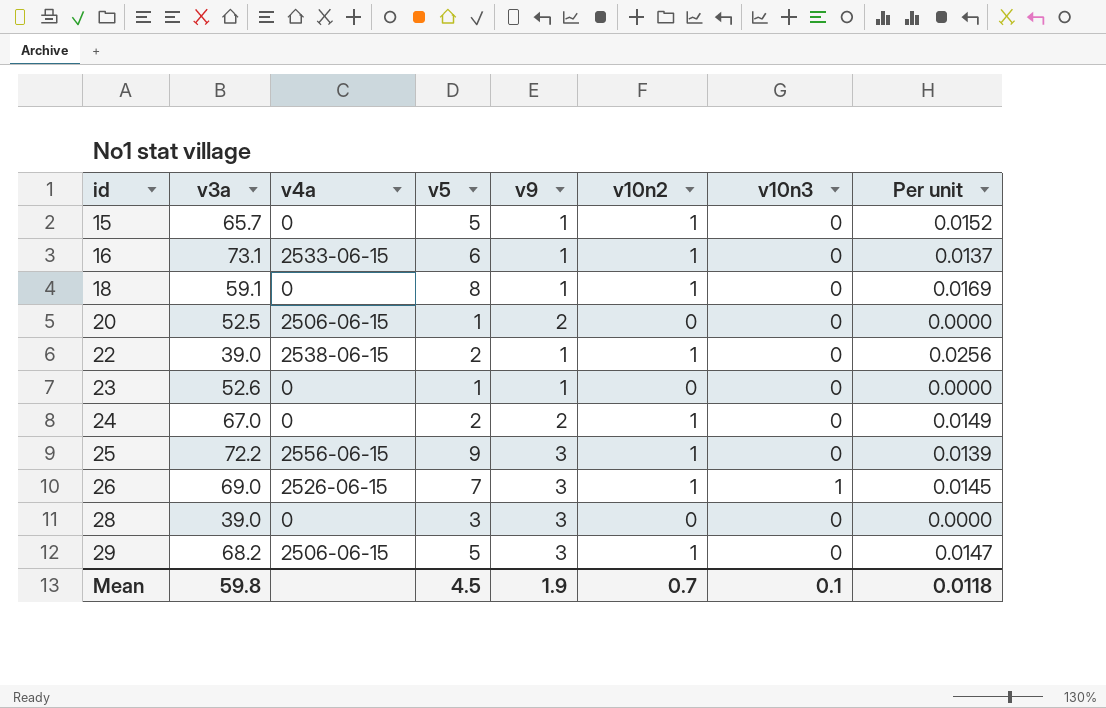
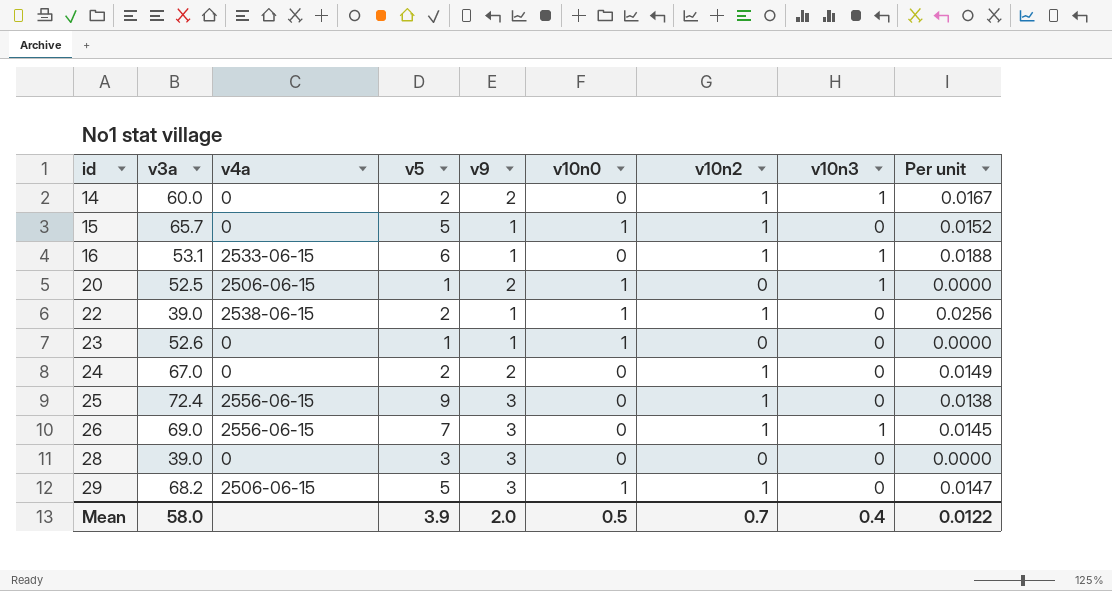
column v10n0 | position: none -> 6
row 18: 59.1 | 0 | 8 | 1 | 1 | 0 | 0.0169 -> none
row 14: none -> 60.0 | 0 | 2 | 2 | 0 | 1 | 1 | 0.0167
16 | v3a: 73.1 -> 53.1
16 | v10n3: 0 -> 1
16 | Per unit: 0.0137 -> 0.0188
20 | v10n3: 0 -> 1
25 | v3a: 72.2 -> 72.4
25 | Per unit: 0.0139 -> 0.0138
26 | v4a: 2526-06-15 -> 2556-06-15
Mean | v3a: 59.8 -> 58.0
Mean | v5: 4.5 -> 3.9
Mean | v9: 1.9 -> 2.0
Mean | v10n3: 0.1 -> 0.4
Mean | Per unit: 0.0118 -> 0.0122

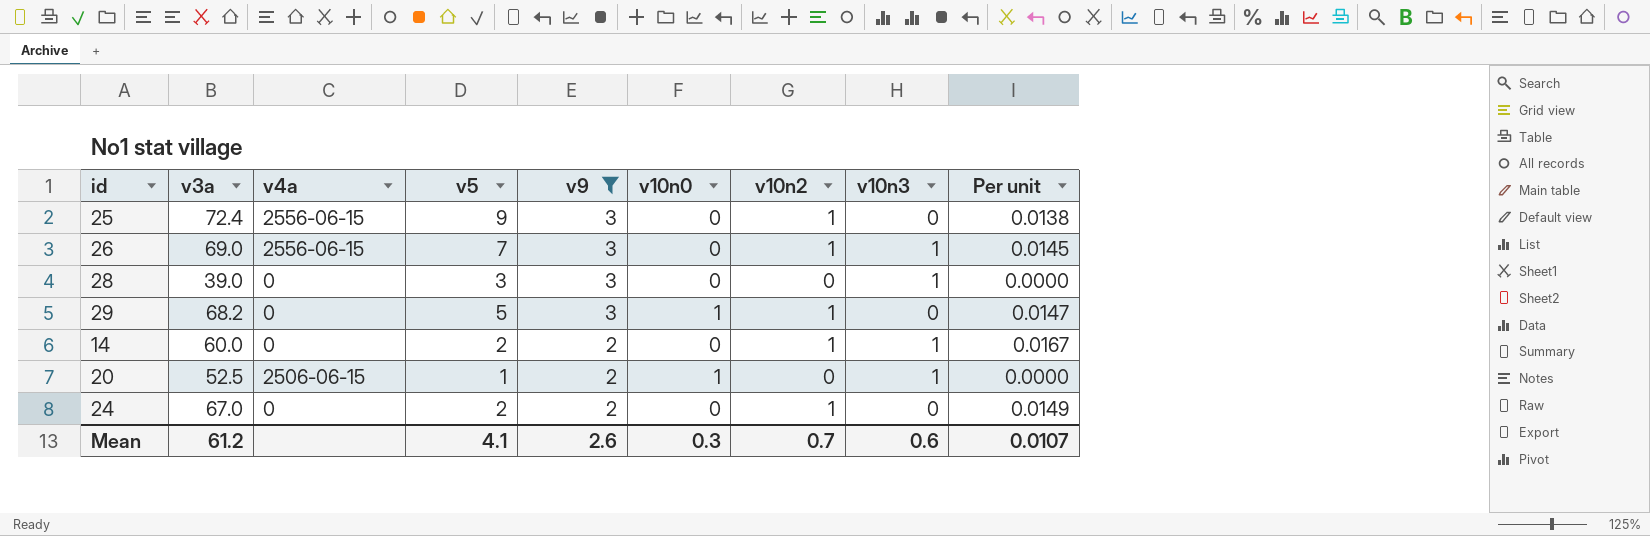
filter: none -> v9 != 1
row order: id ascending -> v9 descending
28 | v10n3: 0 -> 1
29 | v4a: 2506-06-15 -> 0
Mean | v3a: 58.0 -> 61.2
Mean | v5: 3.9 -> 4.1
Mean | v9: 2.0 -> 2.6
Mean | v10n0: 0.5 -> 0.3
Mean | v10n3: 0.4 -> 0.6
Mean | Per unit: 0.0122 -> 0.0107

